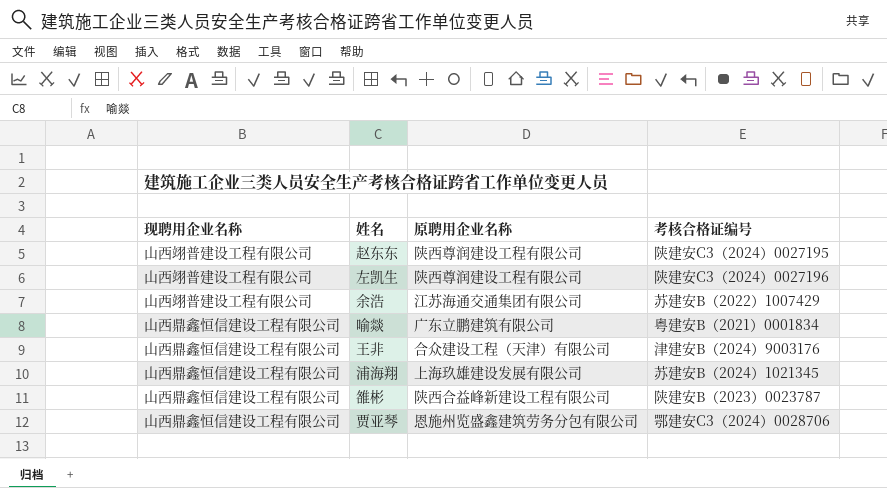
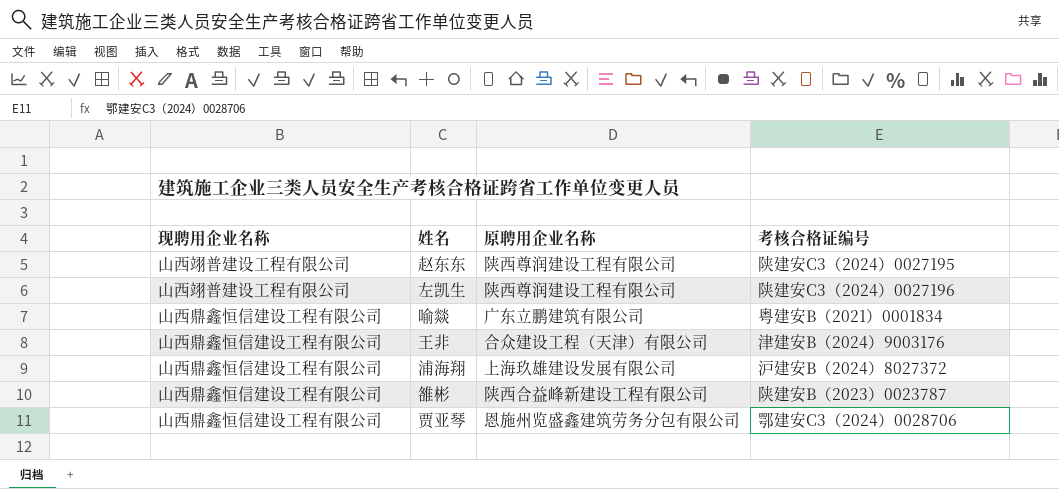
row 余浩: 山西翊普建设工程有限公司 | 江苏海通交通集团有限公司 | 苏建安B（2022）1007429 -> none
浦海翔 | 考核合格证编号: 苏建安B（2024）1021345 -> 沪建安B（2024）8027372

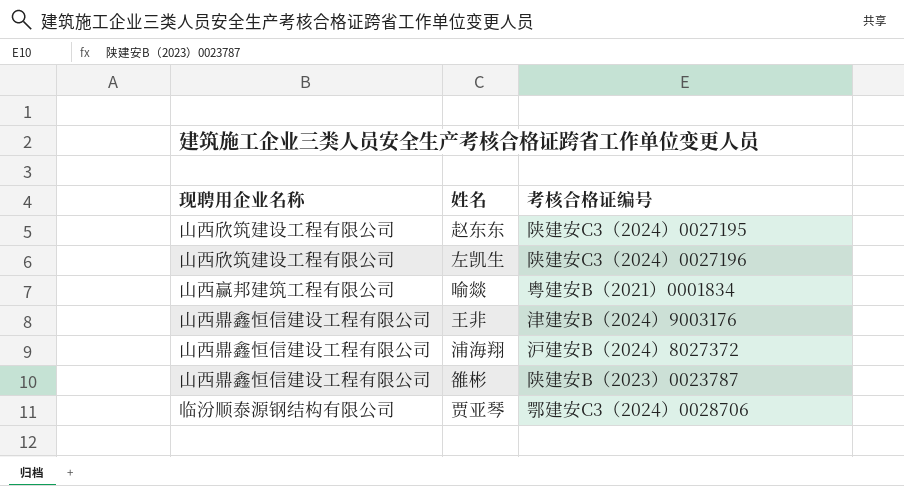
column 原聘用企业名称 | position: 3 -> none
赵东东 | 现聘用企业名称: 山西翊普建设工程有限公司 -> 山西欣筑建设工程有限公司
左凯生 | 现聘用企业名称: 山西翊普建设工程有限公司 -> 山西欣筑建设工程有限公司
喻燚 | 现聘用企业名称: 山西鼎鑫恒信建设工程有限公司 -> 山西赢邦建筑工程有限公司
贾亚琴 | 现聘用企业名称: 山西鼎鑫恒信建设工程有限公司 -> 临汾顺泰源钢结构有限公司

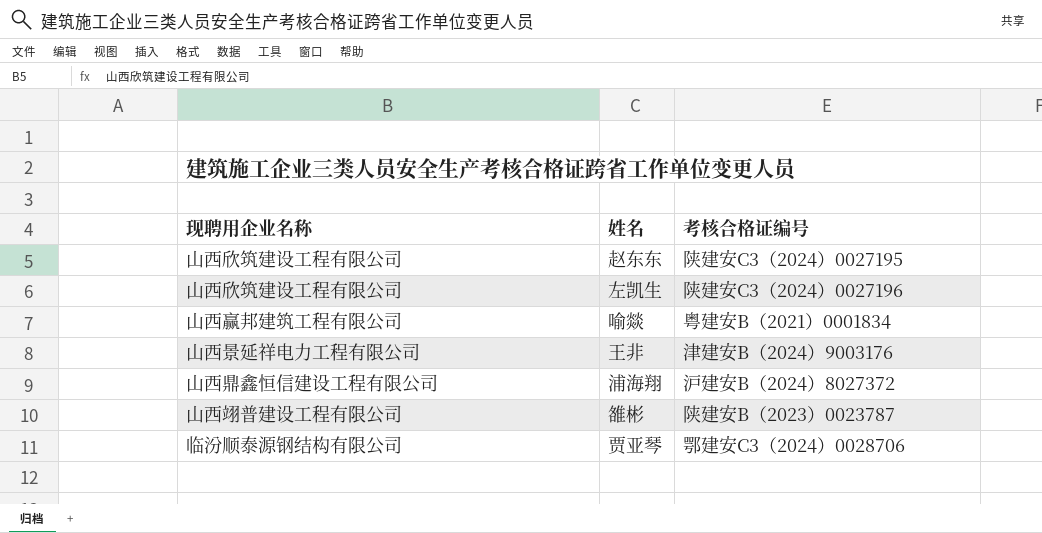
王非 | 现聘用企业名称: 山西鼎鑫恒信建设工程有限公司 -> 山西景延祥电力工程有限公司
雒彬 | 现聘用企业名称: 山西鼎鑫恒信建设工程有限公司 -> 山西翊普建设工程有限公司

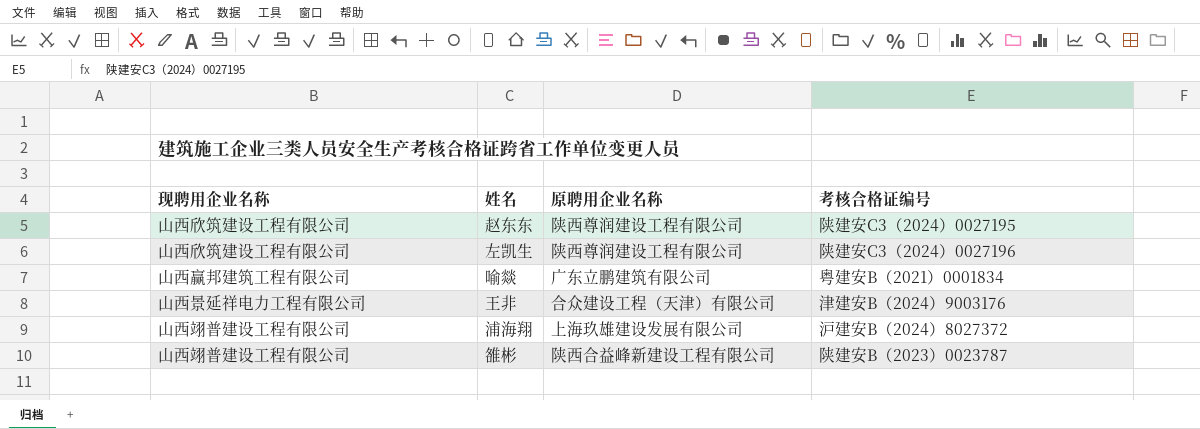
column 原聘用企业名称 | position: none -> 3
row 贾亚琴: 临汾顺泰源钢结构有限公司 | 鄂建安C3（2024）0028706 -> none
浦海翔 | 现聘用企业名称: 山西鼎鑫恒信建设工程有限公司 -> 山西翊普建设工程有限公司

